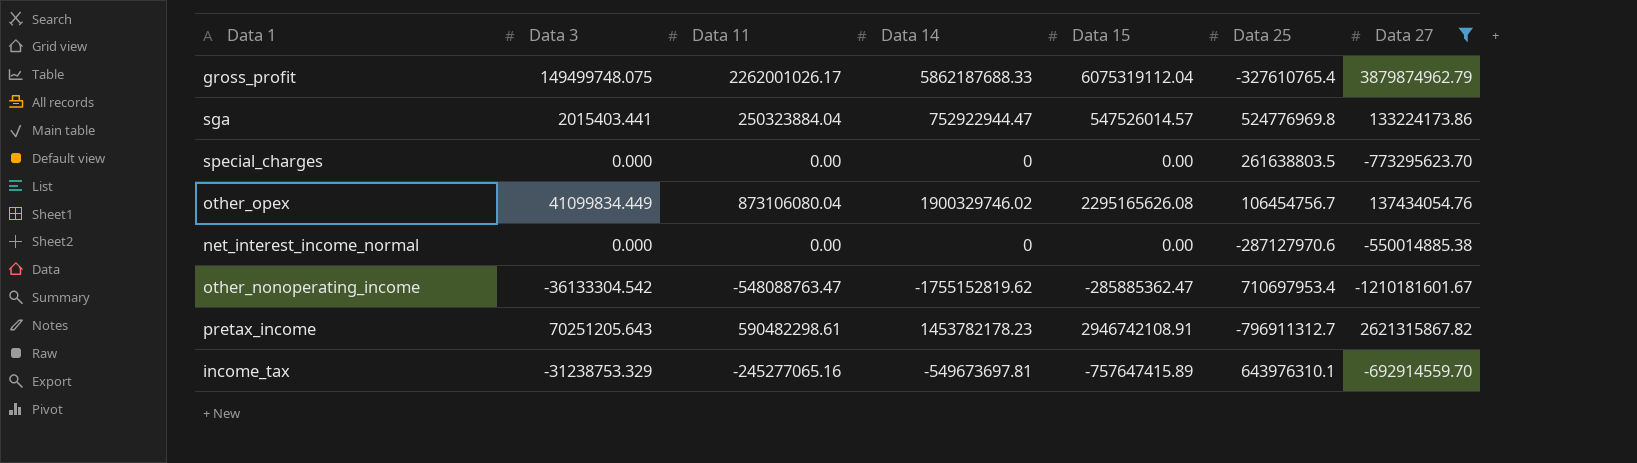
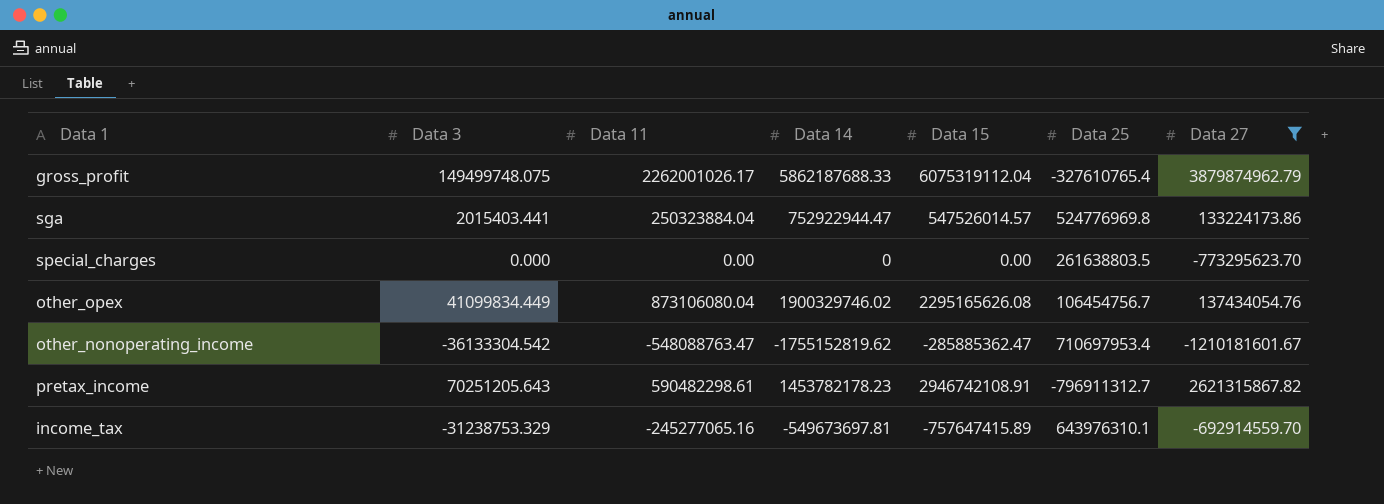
row net_interest_income_normal: 0.000 | 0.00 | 0 | 0.00 | -287127970.6 | -550014885.38 -> none

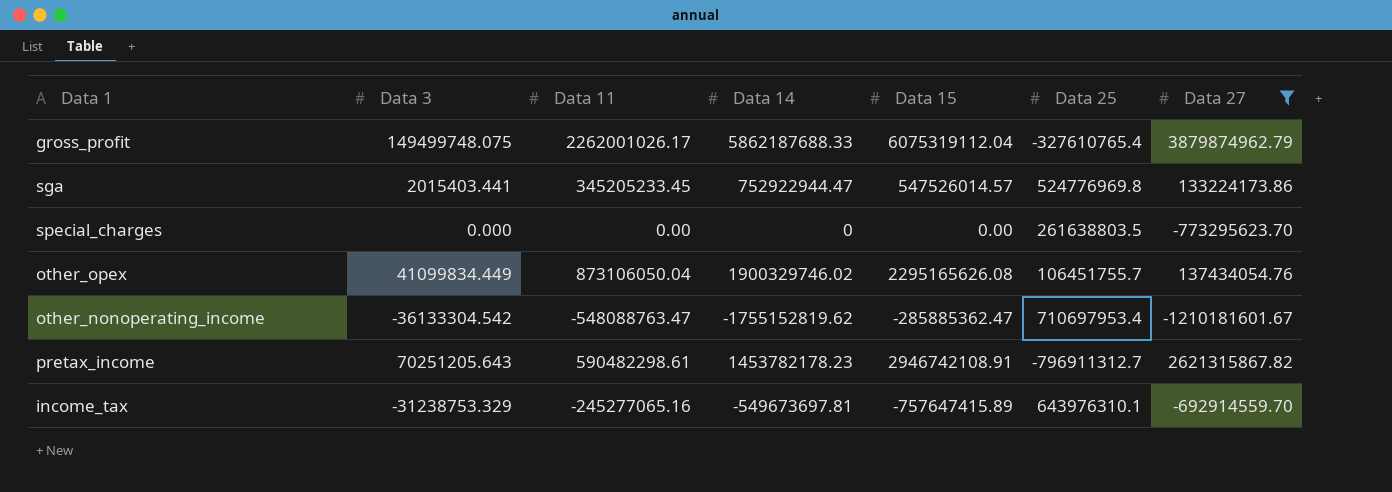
sga | Data 11: 250323884.04 -> 345205233.45
other_opex | Data 11: 873106080.04 -> 873106050.04
other_opex | Data 25: 106454756.7 -> 106451755.7

